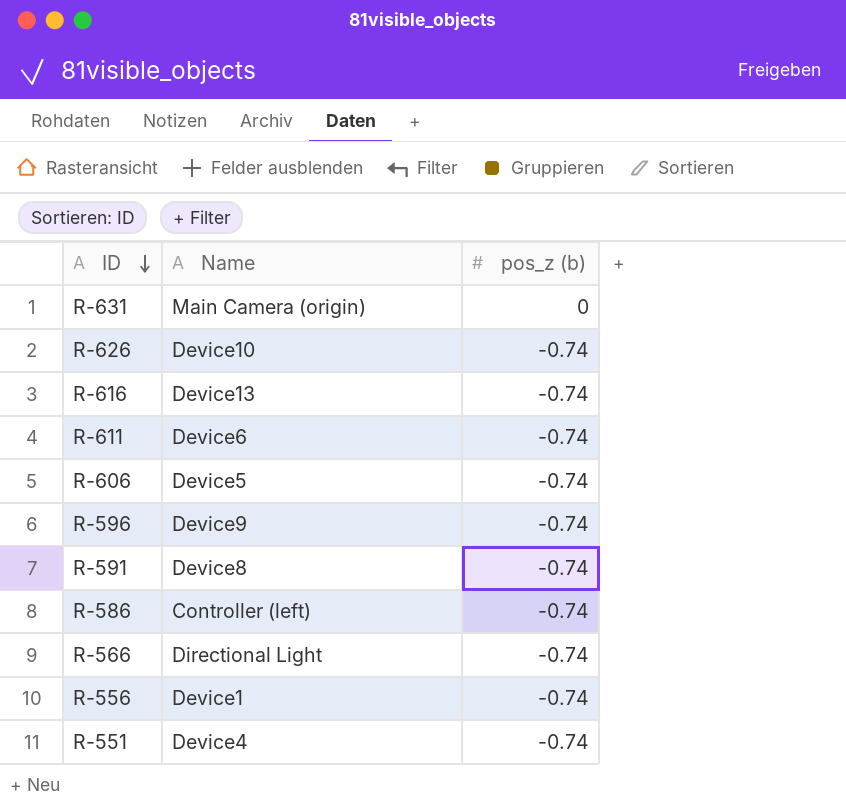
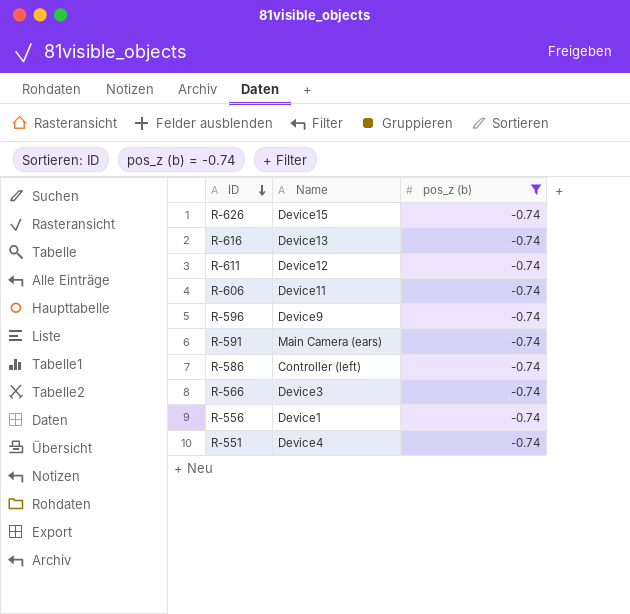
filter: none -> pos_z (b) = -0.74
R-626 | Name: Device10 -> Device15
R-611 | Name: Device6 -> Device12
R-606 | Name: Device5 -> Device11
R-591 | Name: Device8 -> Main Camera (ears)
R-566 | Name: Directional Light -> Device3

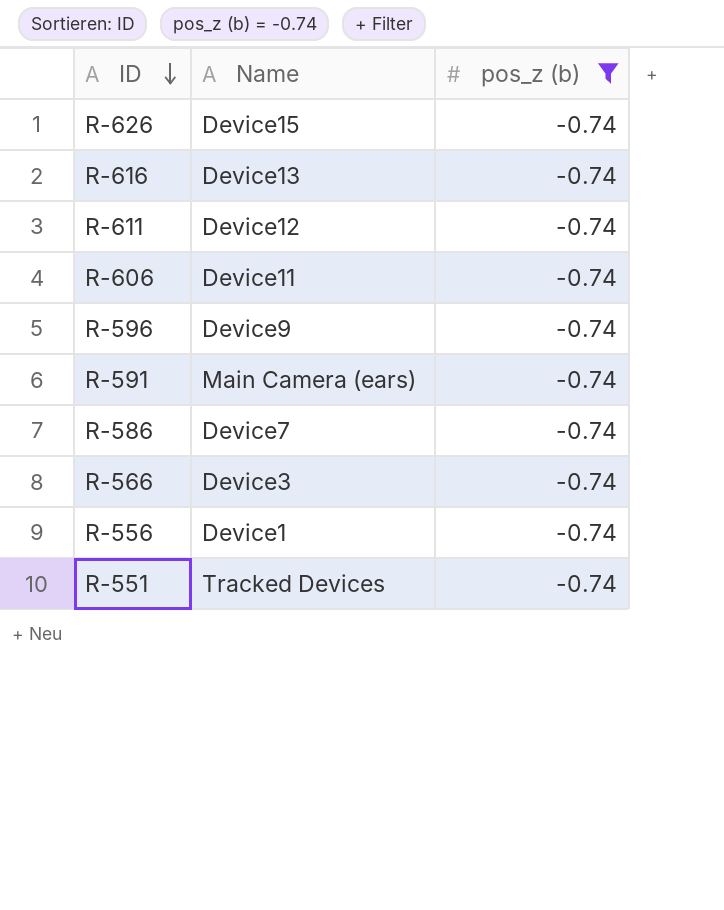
R-586 | Name: Controller (left) -> Device7
R-551 | Name: Device4 -> Tracked Devices

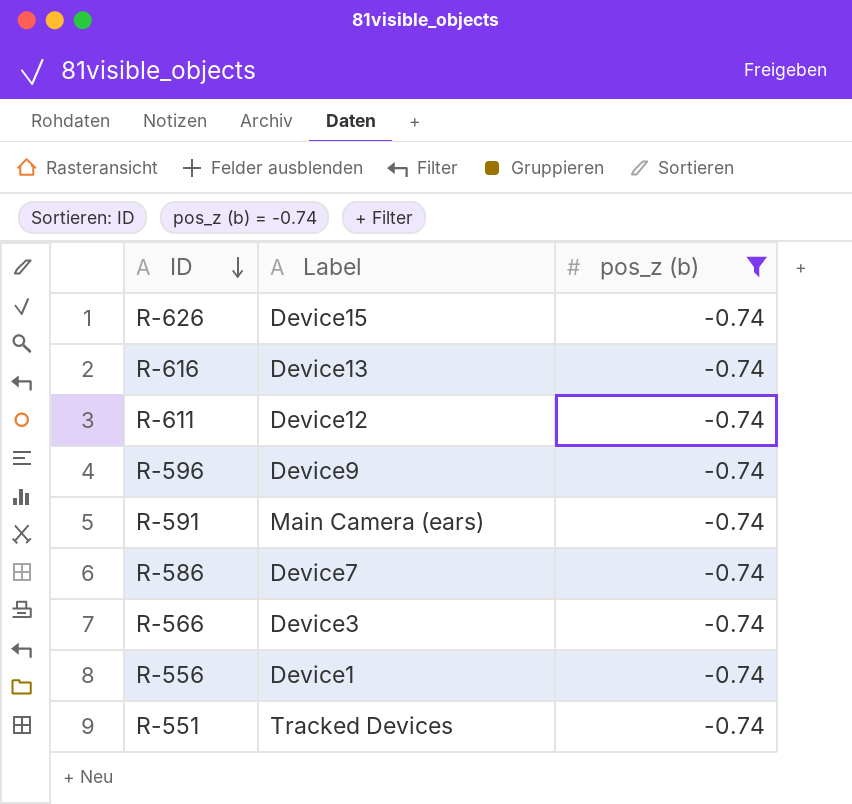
column name: Name -> Label
row R-606: Device11 | -0.74 -> none

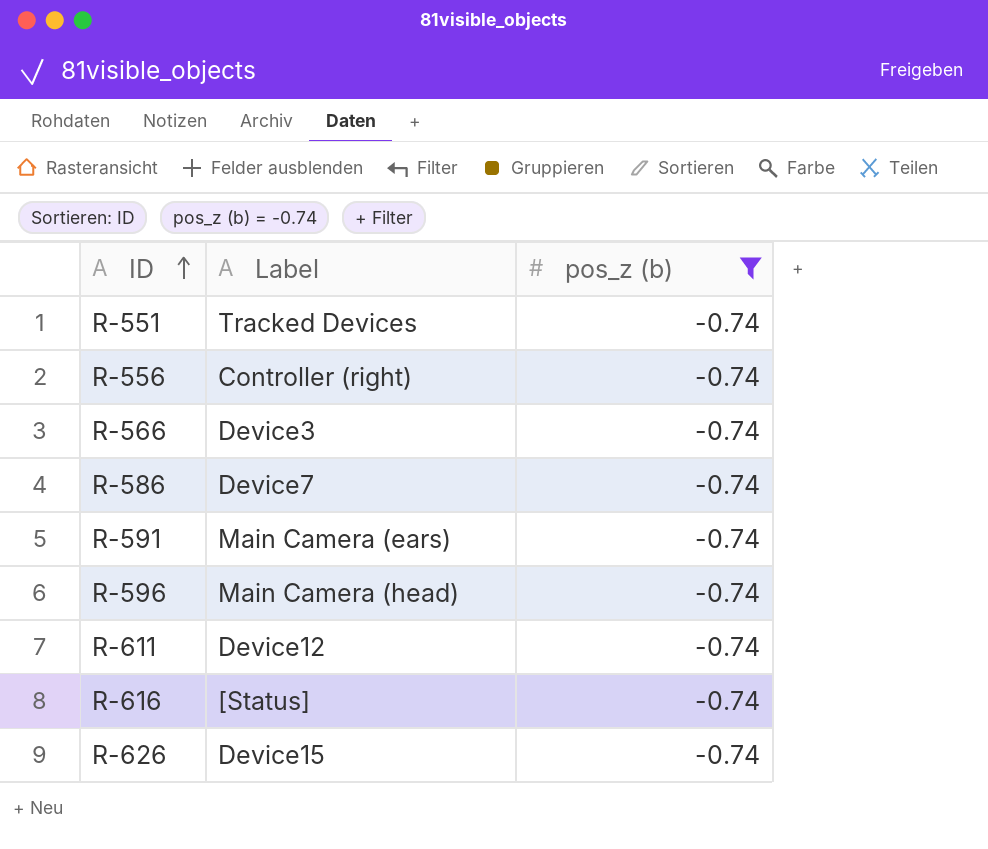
row order: ID descending -> ID ascending
R-556 | Label: Device1 -> Controller (right)
R-596 | Label: Device9 -> Main Camera (head)
R-616 | Label: Device13 -> [Status]

